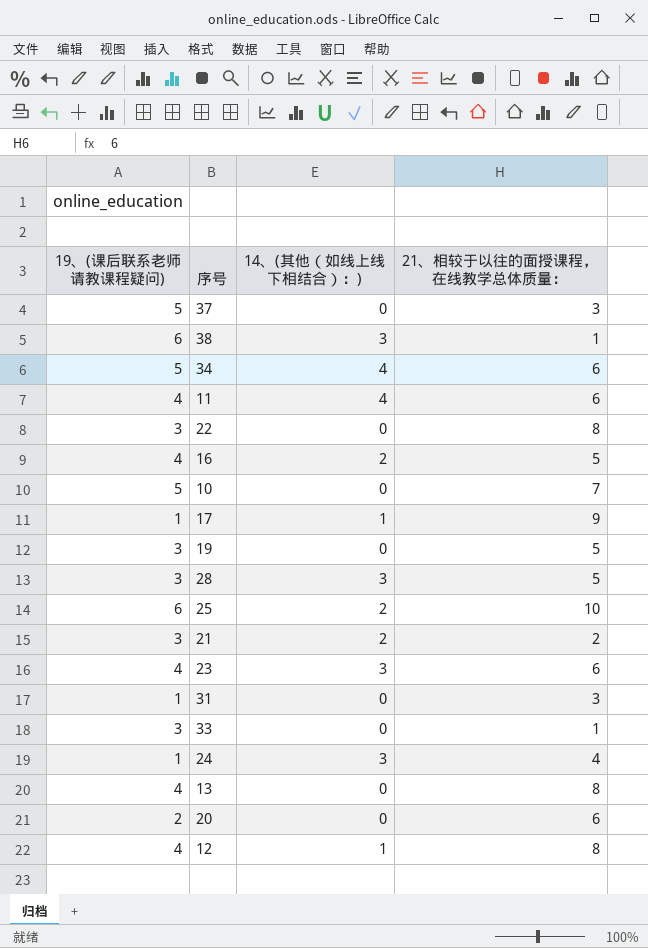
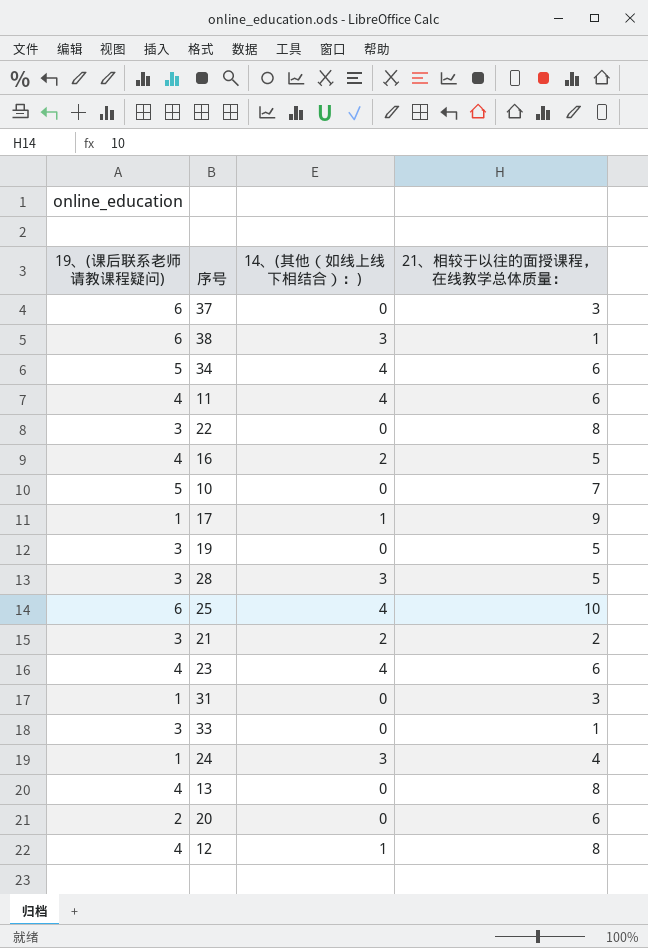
37 | 19、(课后联系老师请教课程疑问): 5 -> 6
25 | 14、(其他（如线上线下相结合）：): 2 -> 4
23 | 14、(其他（如线上线下相结合）：): 3 -> 4

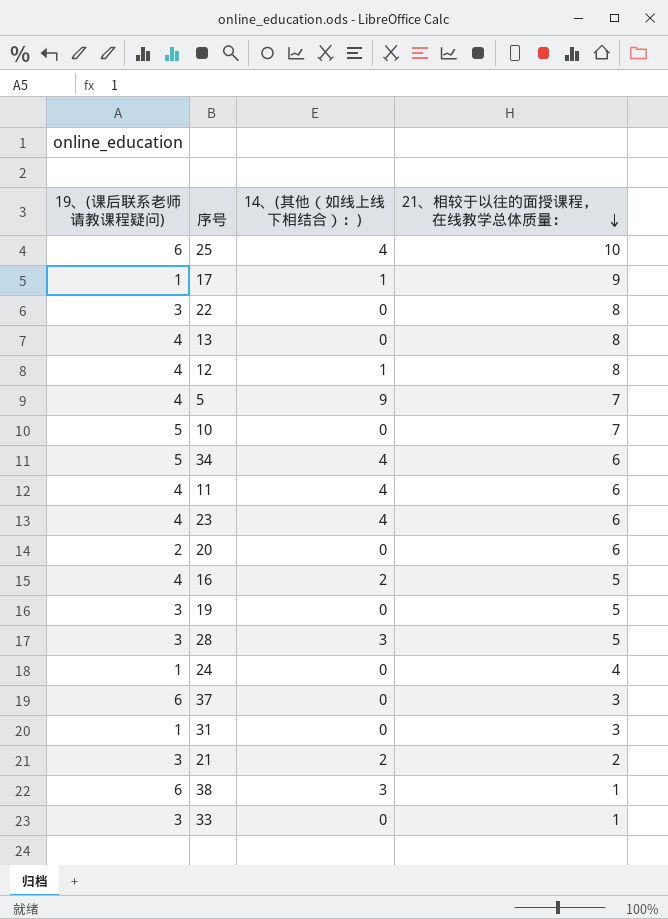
row order: none -> 21、相较于以往的面授课程，在线教学总体质量： descending
row 5: none -> 4 | 9 | 7
24 | 14、(其他（如线上线下相结合）：): 3 -> 0

